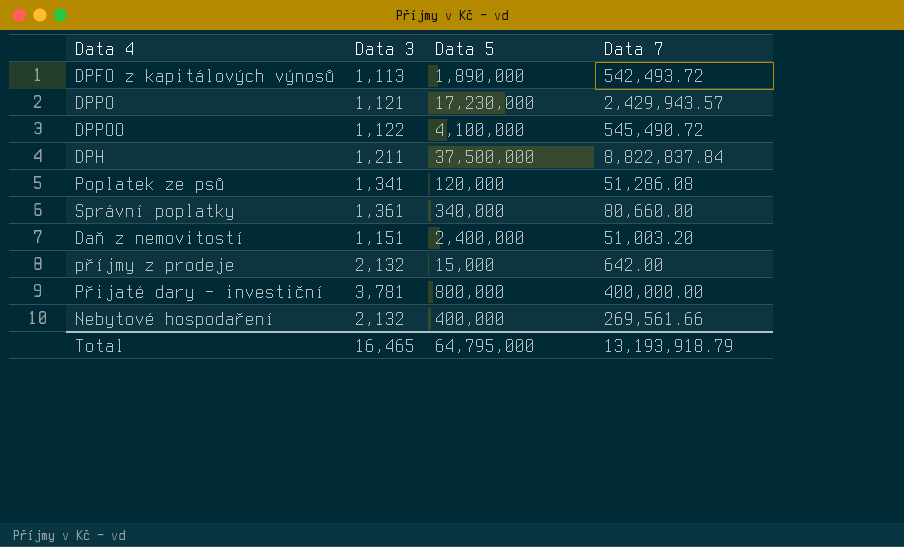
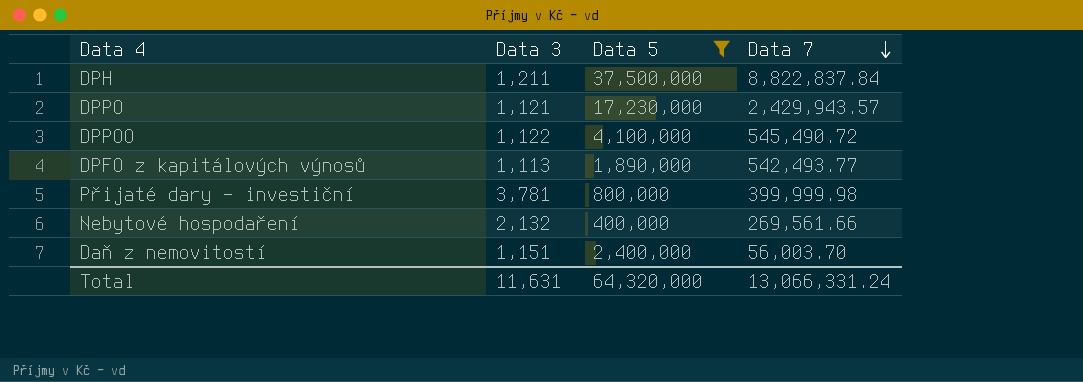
filter: none -> Data 5 >= 400,000
row order: none -> Data 7 descending
DPFO z kapitálových výnosů | Data 7: 542,493.72 -> 542,493.77
Přijaté dary - investiční | Data 7: 400,000.00 -> 399,999.98
Daň z nemovitostí | Data 7: 51,003.20 -> 56,003.70
Total | Data 3: 16,465 -> 11,631
Total | Data 5: 64,795,000 -> 64,320,000
Total | Data 7: 13,193,918.79 -> 13,066,331.24

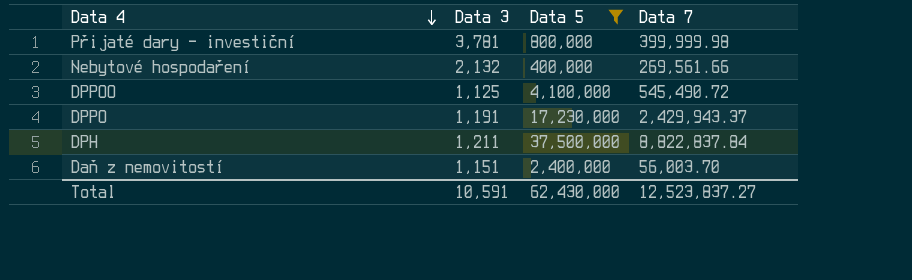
row order: Data 7 descending -> Data 4 descending
row DPFO z kapitálových výnosů: 1,113 | 1,890,000 | 542,493.77 -> none
DPPOO | Data 3: 1,122 -> 1,125
DPPO | Data 3: 1,121 -> 1,191
DPPO | Data 7: 2,429,943.57 -> 2,429,943.37
Total | Data 3: 11,631 -> 10,591
Total | Data 5: 64,320,000 -> 62,430,000
Total | Data 7: 13,066,331.24 -> 12,523,837.27

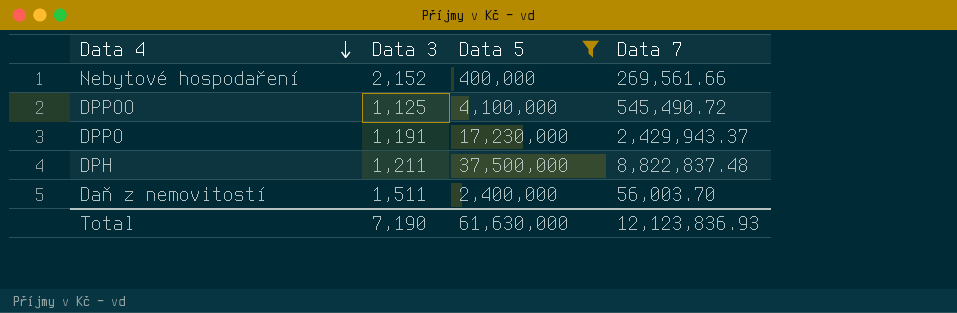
row Přijaté dary - investiční: 3,781 | 800,000 | 399,999.98 -> none
Nebytové hospodaření | Data 3: 2,132 -> 2,152
DPH | Data 7: 8,822,837.84 -> 8,822,837.48
Daň z nemovitostí | Data 3: 1,151 -> 1,511
Total | Data 3: 10,591 -> 7,190
Total | Data 5: 62,430,000 -> 61,630,000
Total | Data 7: 12,523,837.27 -> 12,123,836.93

